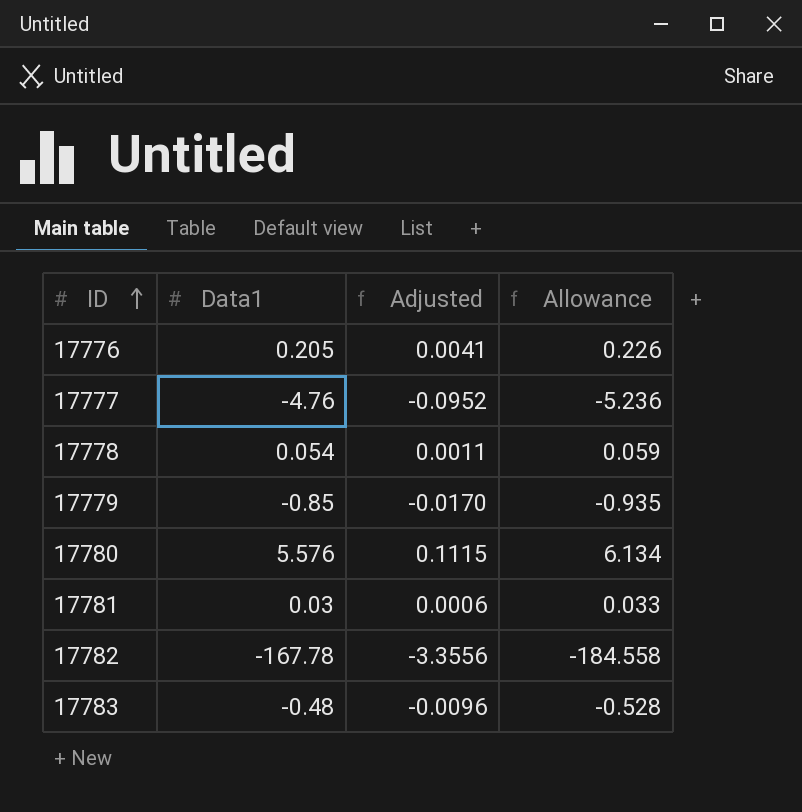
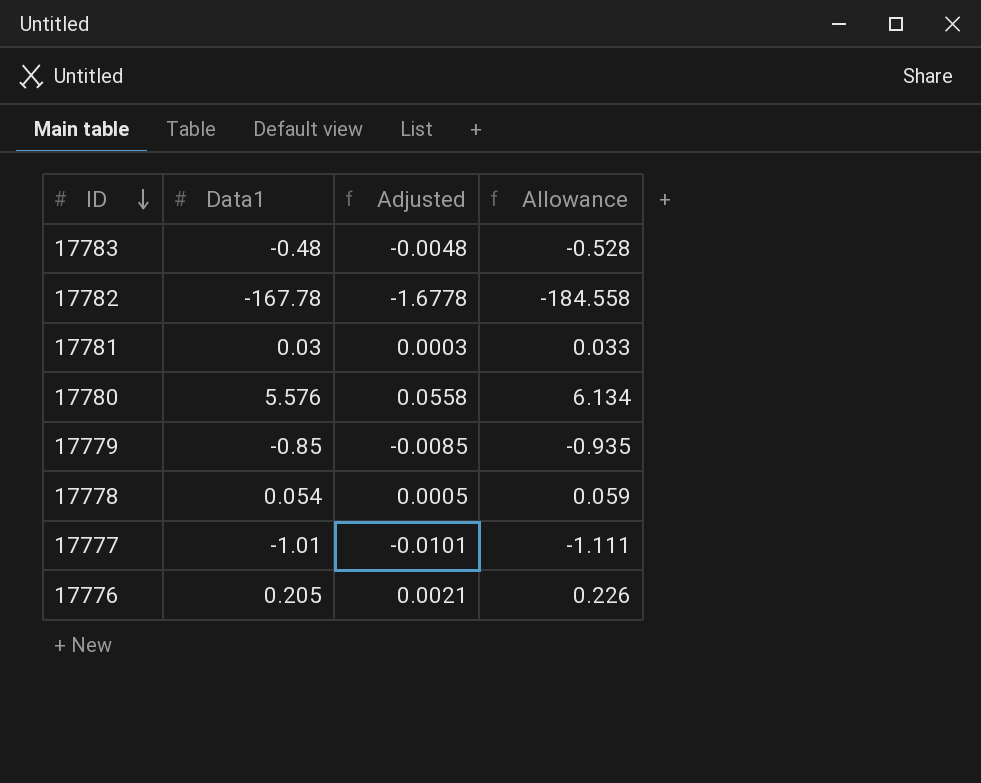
row order: ID ascending -> ID descending
column Adjusted | formula: [Data1] * 0.02 -> [Data1] * 0.01
17777 | Data1: -4.76 -> -1.01
17777 | Allowance: -5.236 -> -1.111

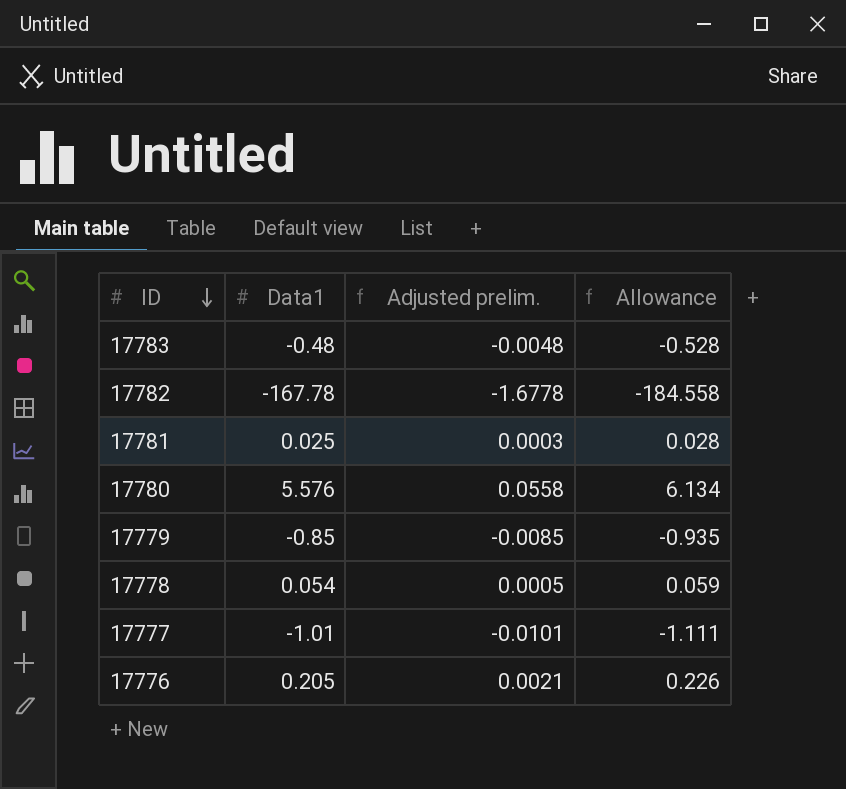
column name: Adjusted -> Adjusted prelim.
17781 | Data1: 0.03 -> 0.025
17781 | Allowance: 0.033 -> 0.028

